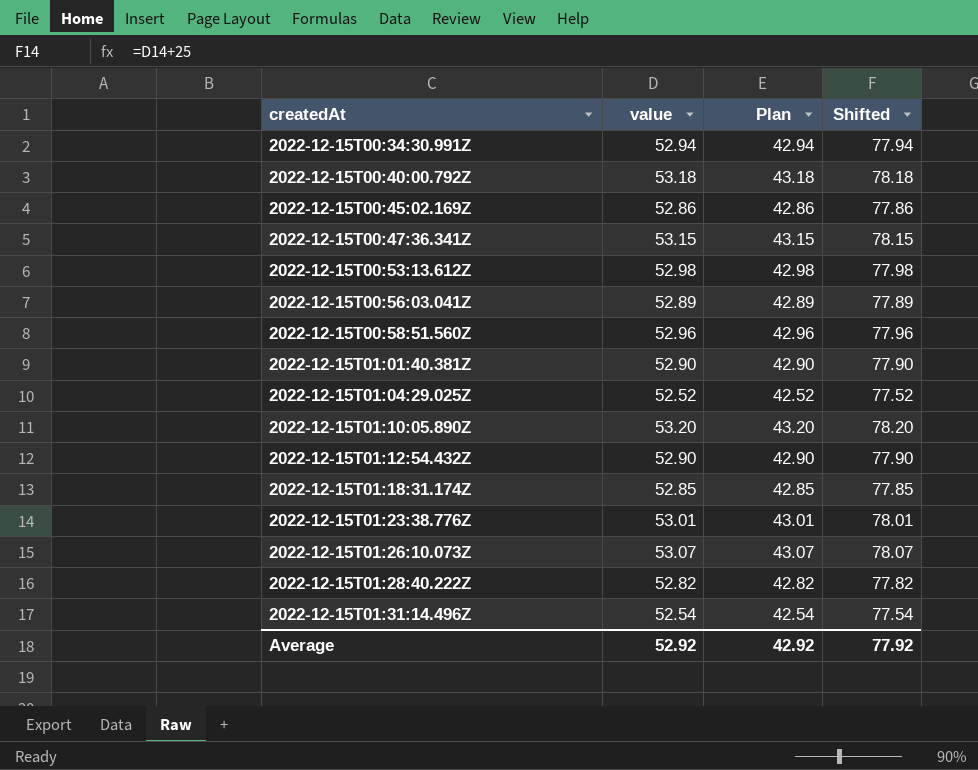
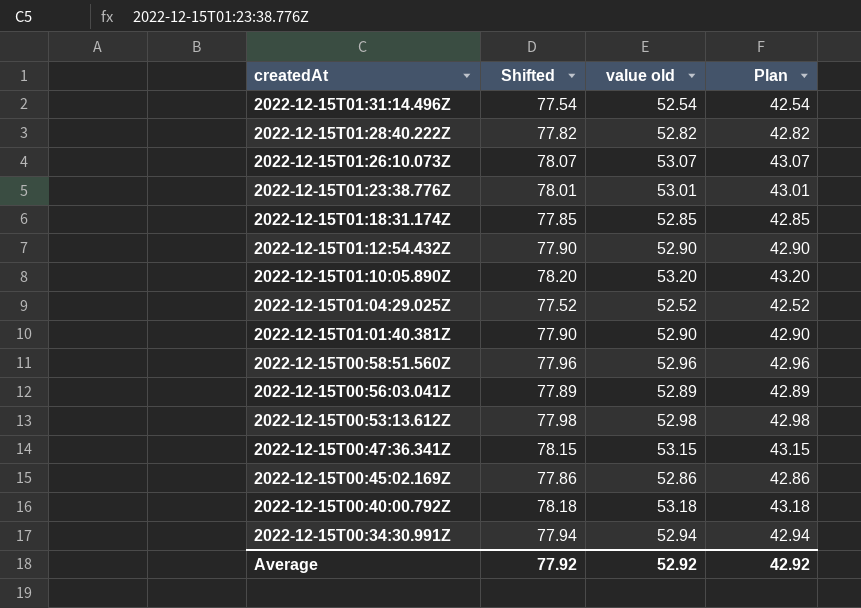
row order: createdAt ascending -> createdAt descending
column Shifted | position: 4 -> 2
column name: value -> value old

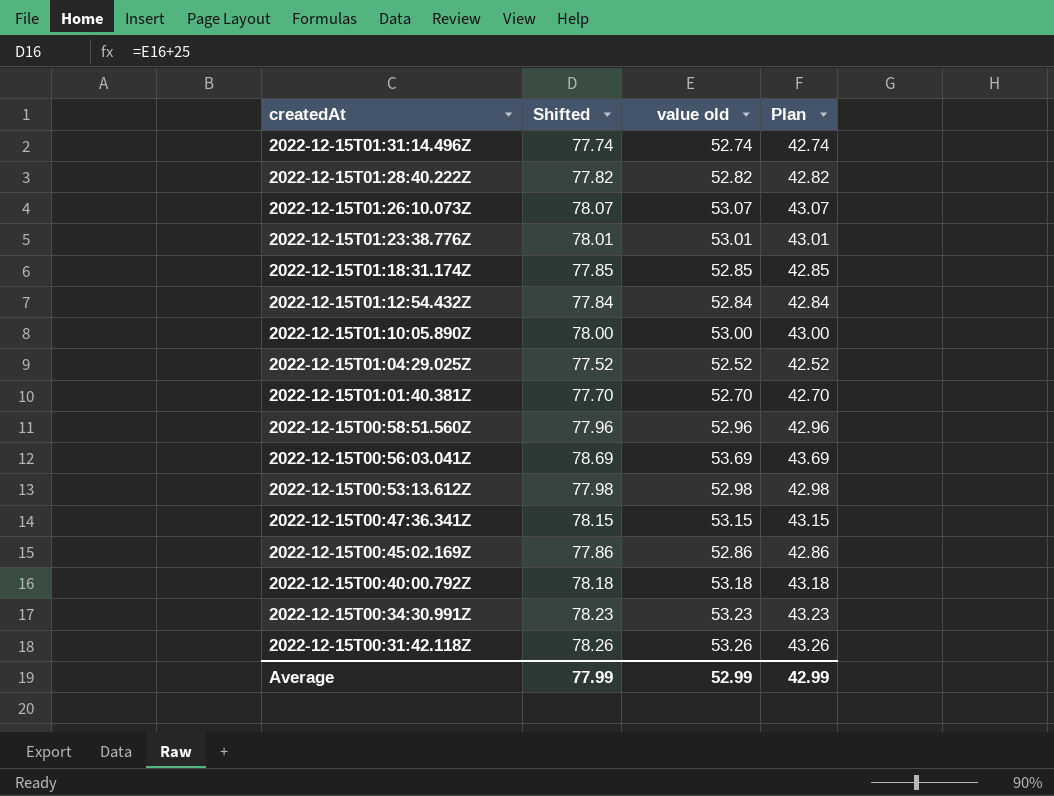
2022-12-15T01:31:14.496Z | Shifted: 77.54 -> 77.74
2022-12-15T01:31:14.496Z | value old: 52.54 -> 52.74
2022-12-15T01:31:14.496Z | Plan: 42.54 -> 42.74
2022-12-15T01:12:54.432Z | Shifted: 77.90 -> 77.84
2022-12-15T01:12:54.432Z | value old: 52.90 -> 52.84
2022-12-15T01:12:54.432Z | Plan: 42.90 -> 42.84
2022-12-15T01:10:05.890Z | Shifted: 78.20 -> 78.00
2022-12-15T01:10:05.890Z | value old: 53.20 -> 53.00
2022-12-15T01:10:05.890Z | Plan: 43.20 -> 43.00
2022-12-15T01:01:40.381Z | Shifted: 77.90 -> 77.70
2022-12-15T01:01:40.381Z | value old: 52.90 -> 52.70
2022-12-15T01:01:40.381Z | Plan: 42.90 -> 42.70
2022-12-15T00:56:03.041Z | Shifted: 77.89 -> 78.69
2022-12-15T00:56:03.041Z | value old: 52.89 -> 53.69
2022-12-15T00:56:03.041Z | Plan: 42.89 -> 43.69
2022-12-15T00:34:30.991Z | Shifted: 77.94 -> 78.23
2022-12-15T00:34:30.991Z | value old: 52.94 -> 53.23
2022-12-15T00:34:30.991Z | Plan: 42.94 -> 43.23
row 2022-12-15T00:31:42.118Z: none -> 78.26 | 53.26 | 43.26
Average | Shifted: 77.92 -> 77.99
Average | value old: 52.92 -> 52.99
Average | Plan: 42.92 -> 42.99

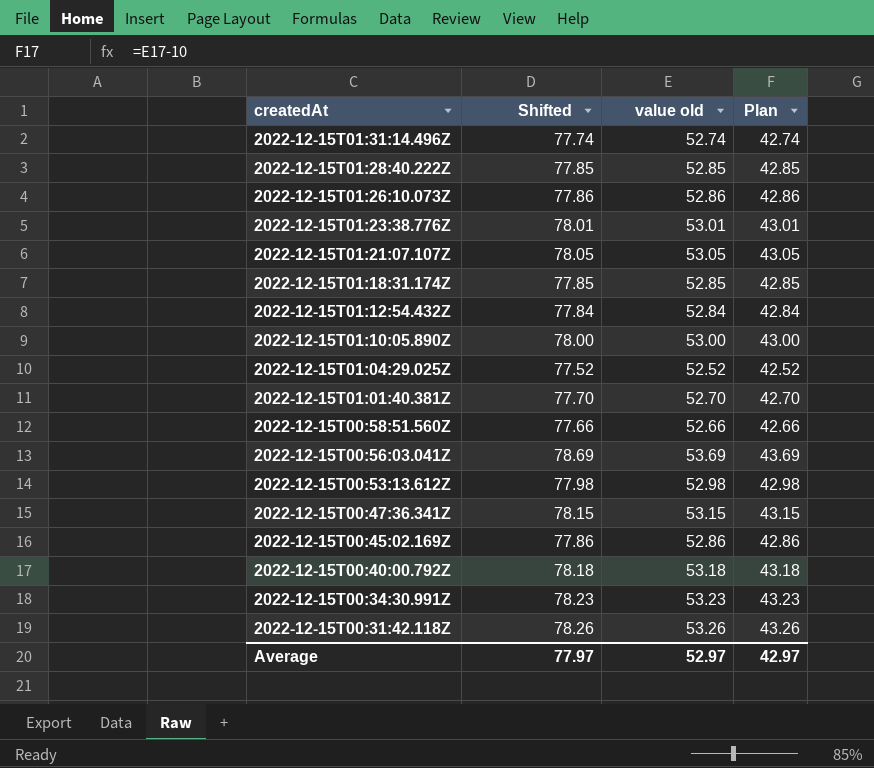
2022-12-15T01:28:40.222Z | Shifted: 77.82 -> 77.85
2022-12-15T01:28:40.222Z | value old: 52.82 -> 52.85
2022-12-15T01:28:40.222Z | Plan: 42.82 -> 42.85
2022-12-15T01:26:10.073Z | Shifted: 78.07 -> 77.86
2022-12-15T01:26:10.073Z | value old: 53.07 -> 52.86
2022-12-15T01:26:10.073Z | Plan: 43.07 -> 42.86
row 2022-12-15T01:21:07.107Z: none -> 78.05 | 53.05 | 43.05
2022-12-15T00:58:51.560Z | Shifted: 77.96 -> 77.66
2022-12-15T00:58:51.560Z | value old: 52.96 -> 52.66
2022-12-15T00:58:51.560Z | Plan: 42.96 -> 42.66
Average | Shifted: 77.99 -> 77.97
Average | value old: 52.99 -> 52.97
Average | Plan: 42.99 -> 42.97

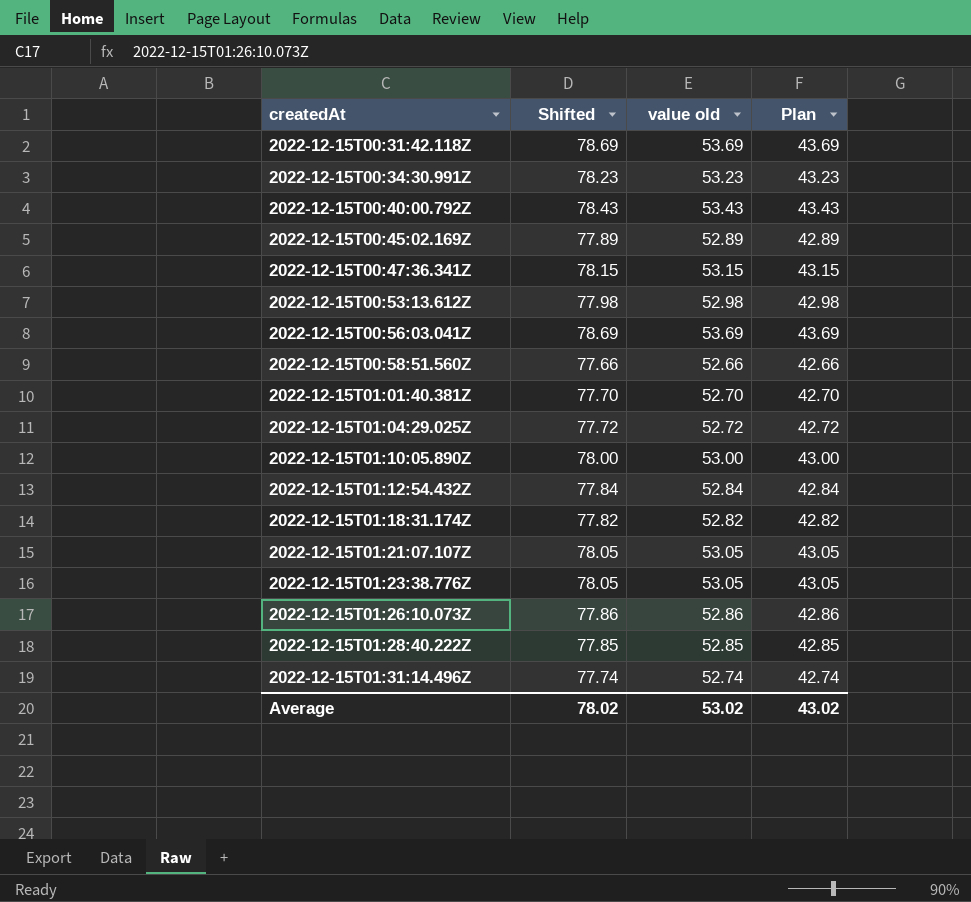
row order: createdAt descending -> createdAt ascending
2022-12-15T00:31:42.118Z | Shifted: 78.26 -> 78.69
2022-12-15T00:31:42.118Z | value old: 53.26 -> 53.69
2022-12-15T00:31:42.118Z | Plan: 43.26 -> 43.69
2022-12-15T00:40:00.792Z | Shifted: 78.18 -> 78.43
2022-12-15T00:40:00.792Z | value old: 53.18 -> 53.43
2022-12-15T00:40:00.792Z | Plan: 43.18 -> 43.43
2022-12-15T00:45:02.169Z | Shifted: 77.86 -> 77.89
2022-12-15T00:45:02.169Z | value old: 52.86 -> 52.89
2022-12-15T00:45:02.169Z | Plan: 42.86 -> 42.89
2022-12-15T01:04:29.025Z | Shifted: 77.52 -> 77.72
2022-12-15T01:04:29.025Z | value old: 52.52 -> 52.72
2022-12-15T01:04:29.025Z | Plan: 42.52 -> 42.72
2022-12-15T01:18:31.174Z | Shifted: 77.85 -> 77.82
2022-12-15T01:18:31.174Z | value old: 52.85 -> 52.82
2022-12-15T01:18:31.174Z | Plan: 42.85 -> 42.82
2022-12-15T01:23:38.776Z | Shifted: 78.01 -> 78.05
2022-12-15T01:23:38.776Z | value old: 53.01 -> 53.05
2022-12-15T01:23:38.776Z | Plan: 43.01 -> 43.05
Average | Shifted: 77.97 -> 78.02
Average | value old: 52.97 -> 53.02
Average | Plan: 42.97 -> 43.02

